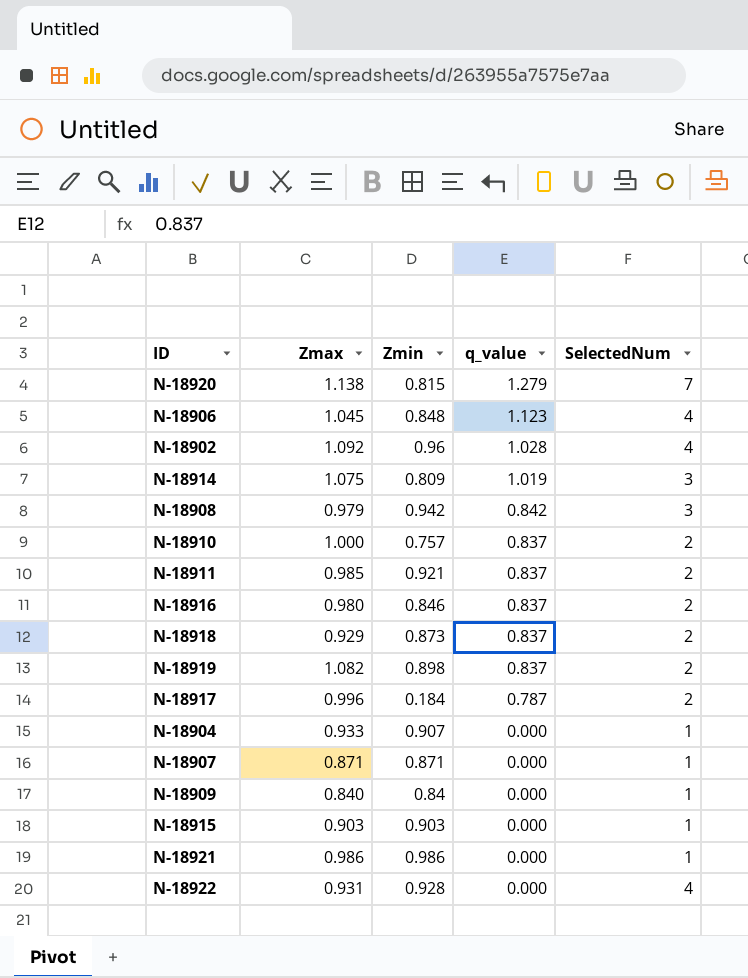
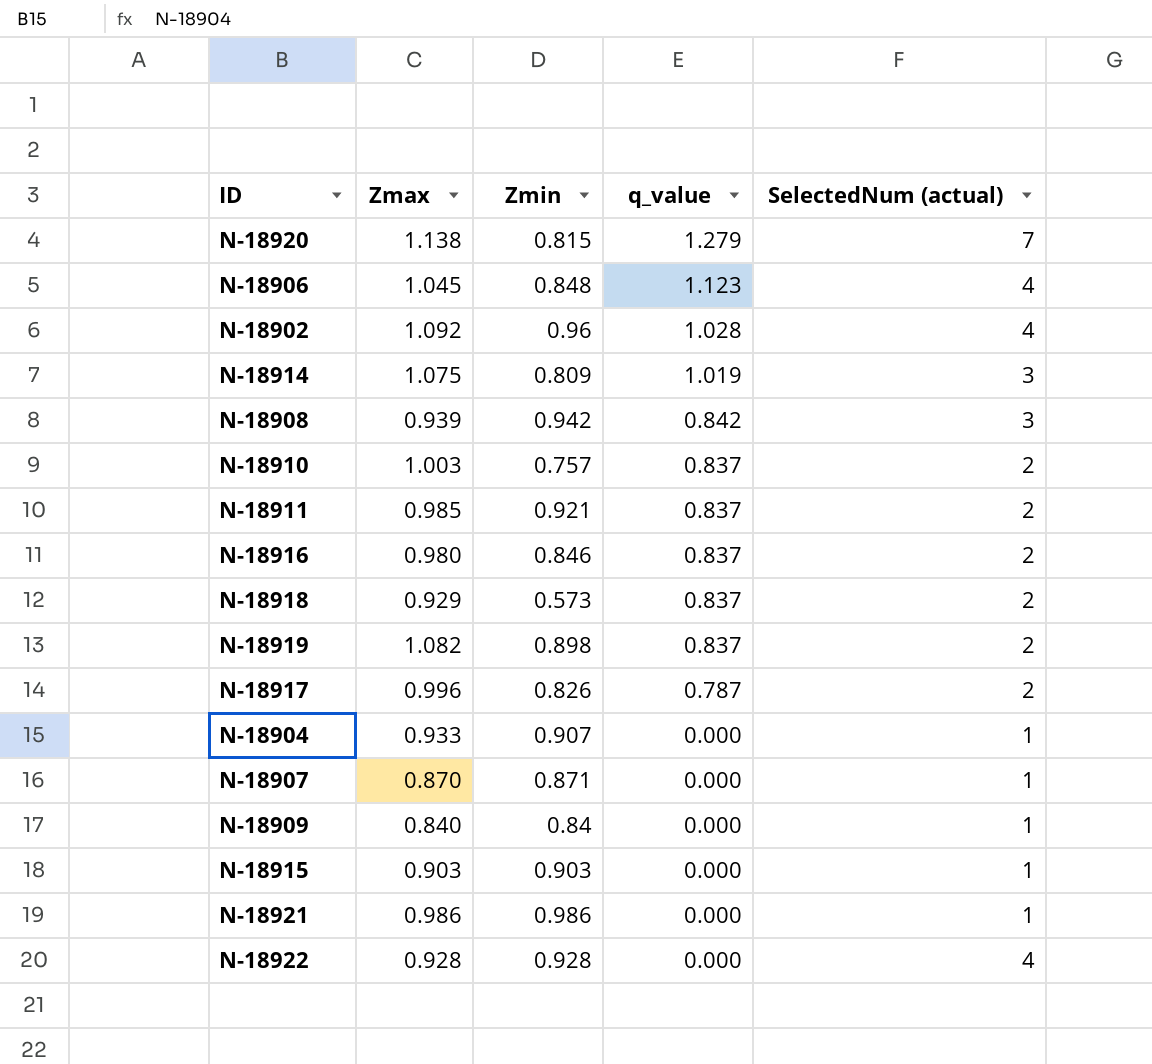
column name: SelectedNum -> SelectedNum (actual)
N-18908 | Zmax: 0.979 -> 0.939
N-18910 | Zmax: 1.000 -> 1.003
N-18918 | Zmin: 0.873 -> 0.573
N-18917 | Zmin: 0.184 -> 0.826
N-18907 | Zmax: 0.871 -> 0.870
N-18922 | Zmax: 0.931 -> 0.928

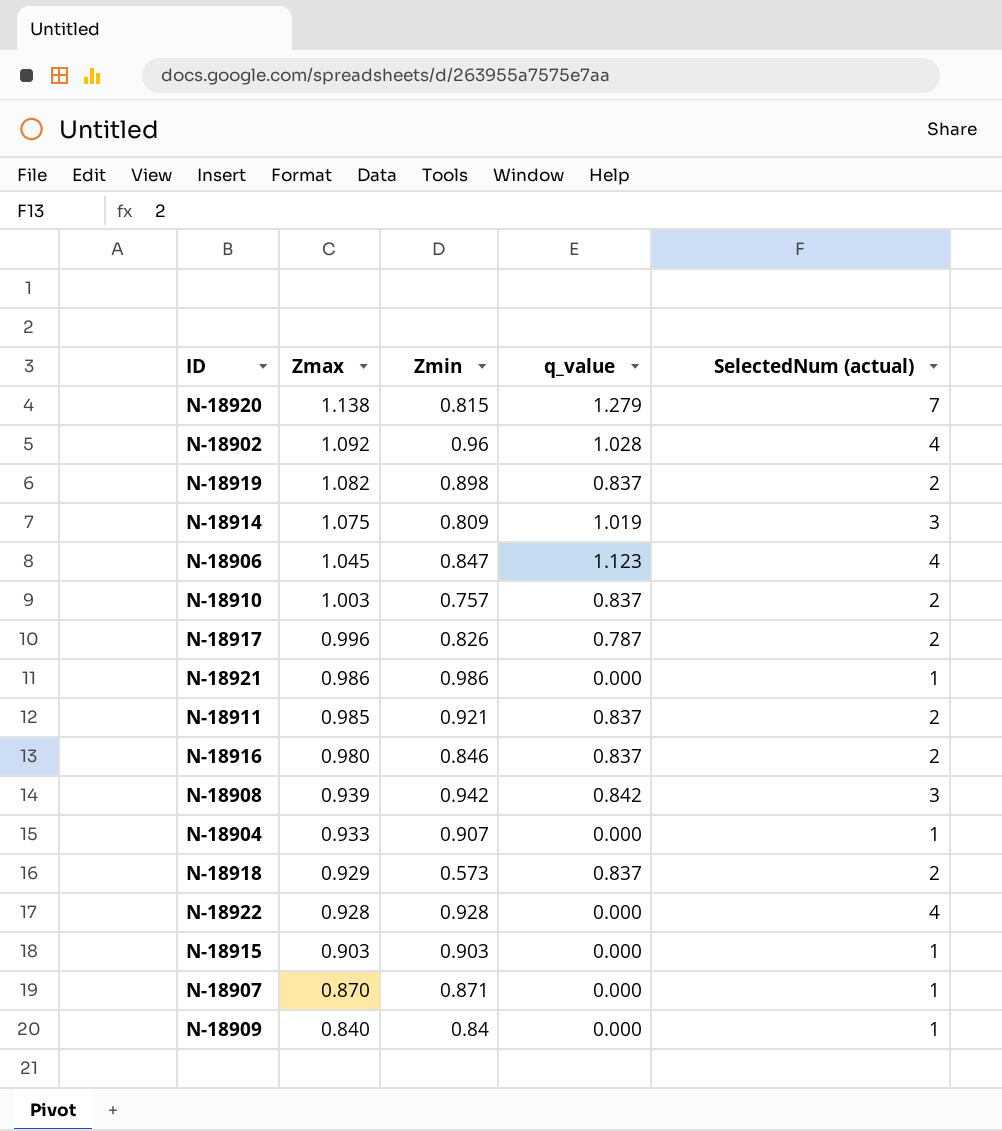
row order: q_value descending -> Zmax descending
N-18906 | Zmin: 0.848 -> 0.847

